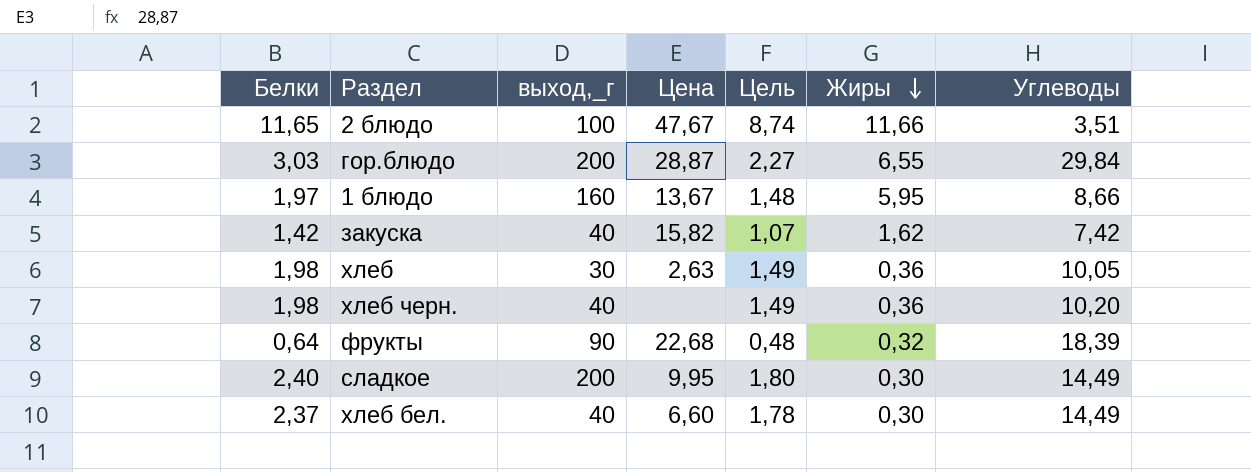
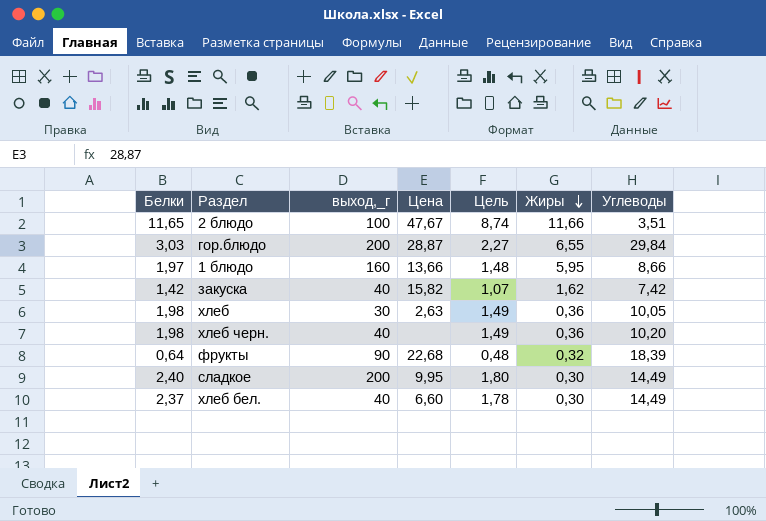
1 блюдо | Цена: 13,67 -> 13,66

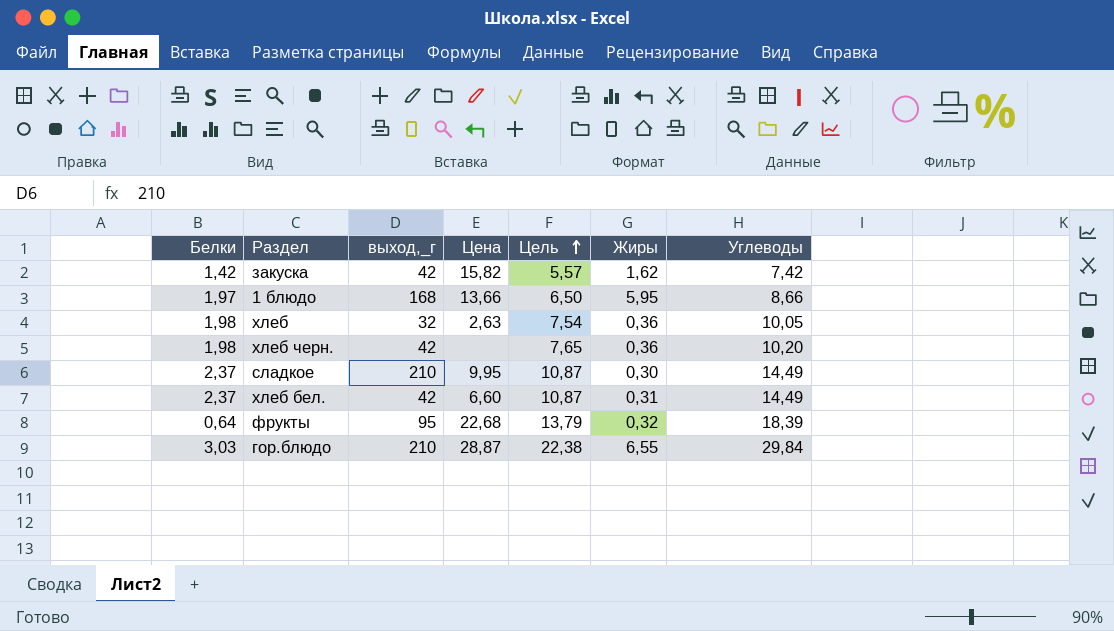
row order: Жиры descending -> Цель ascending
column Цель | formula: [Белки] * 0,75 -> [Углеводы] * 0,75
row 2 блюдо: 11,65 | 100 | 47,67 | 8,74 | 11,66 | 3,51 -> none
закуска | выход,_г: 40 -> 42
1 блюдо | выход,_г: 160 -> 168
хлеб | выход,_г: 30 -> 32
хлеб черн. | выход,_г: 40 -> 42
сладкое | Белки: 2,40 -> 2,37
сладкое | выход,_г: 200 -> 210
хлеб бел. | выход,_г: 40 -> 42
хлеб бел. | Жиры: 0,30 -> 0,31
фрукты | выход,_г: 90 -> 95
гор.блюдо | выход,_г: 200 -> 210

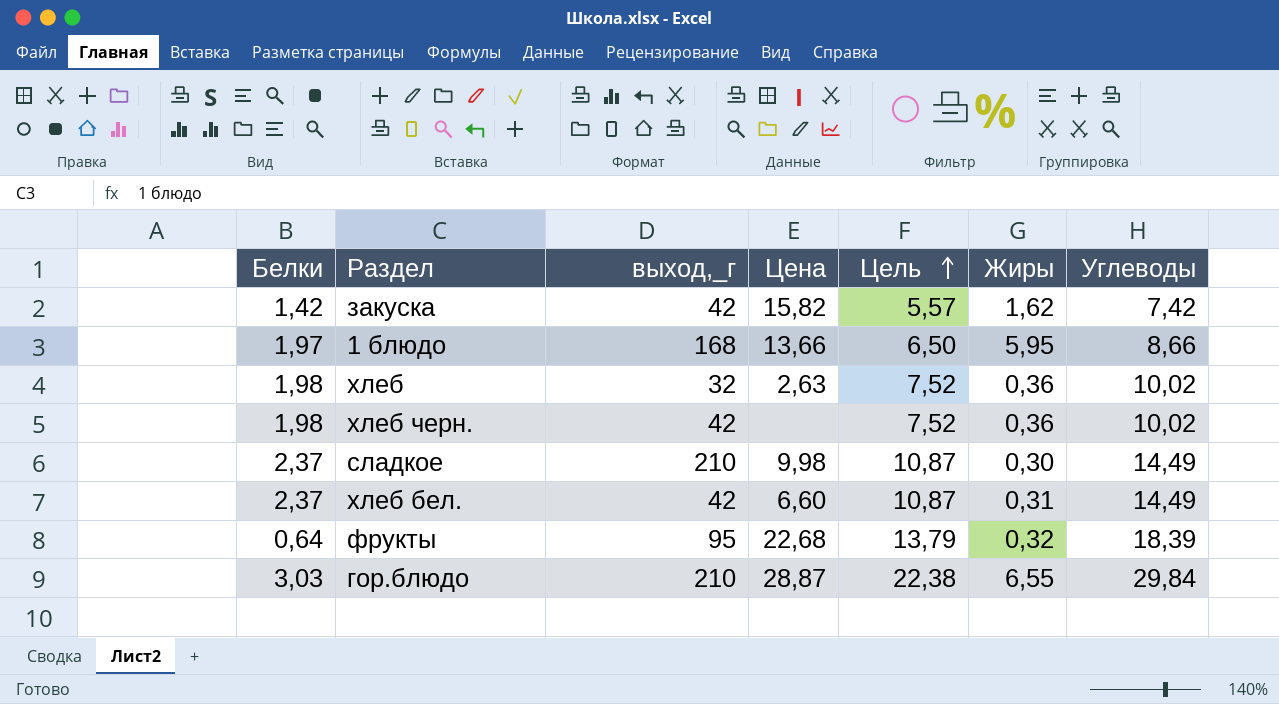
хлеб | Цель: 7,54 -> 7,52
хлеб | Углеводы: 10,05 -> 10,02
хлеб черн. | Цель: 7,65 -> 7,52
хлеб черн. | Углеводы: 10,20 -> 10,02
сладкое | Цена: 9,95 -> 9,98

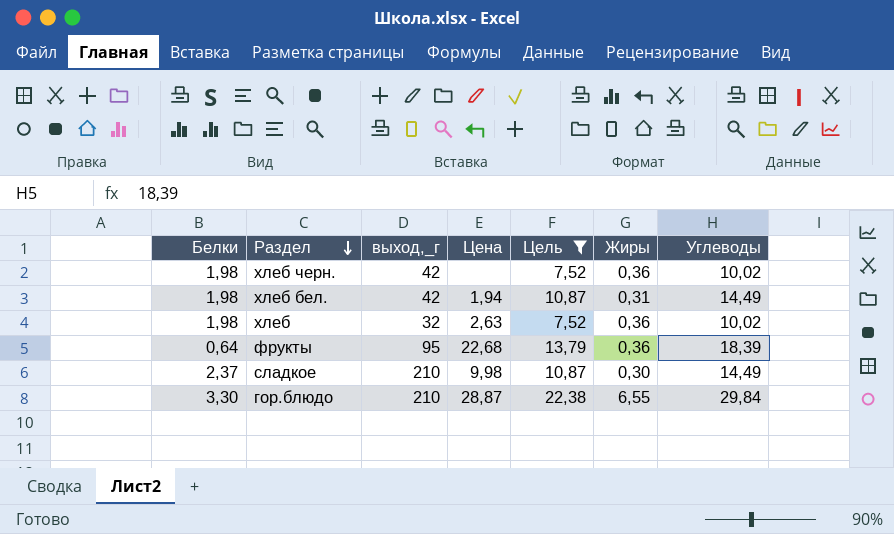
filter: none -> Цель >= 7,52
row order: Цель ascending -> Раздел descending
хлеб бел. | Белки: 2,37 -> 1,98
хлеб бел. | Цена: 6,60 -> 1,94
фрукты | Жиры: 0,32 -> 0,36
гор.блюдо | Белки: 3,03 -> 3,30

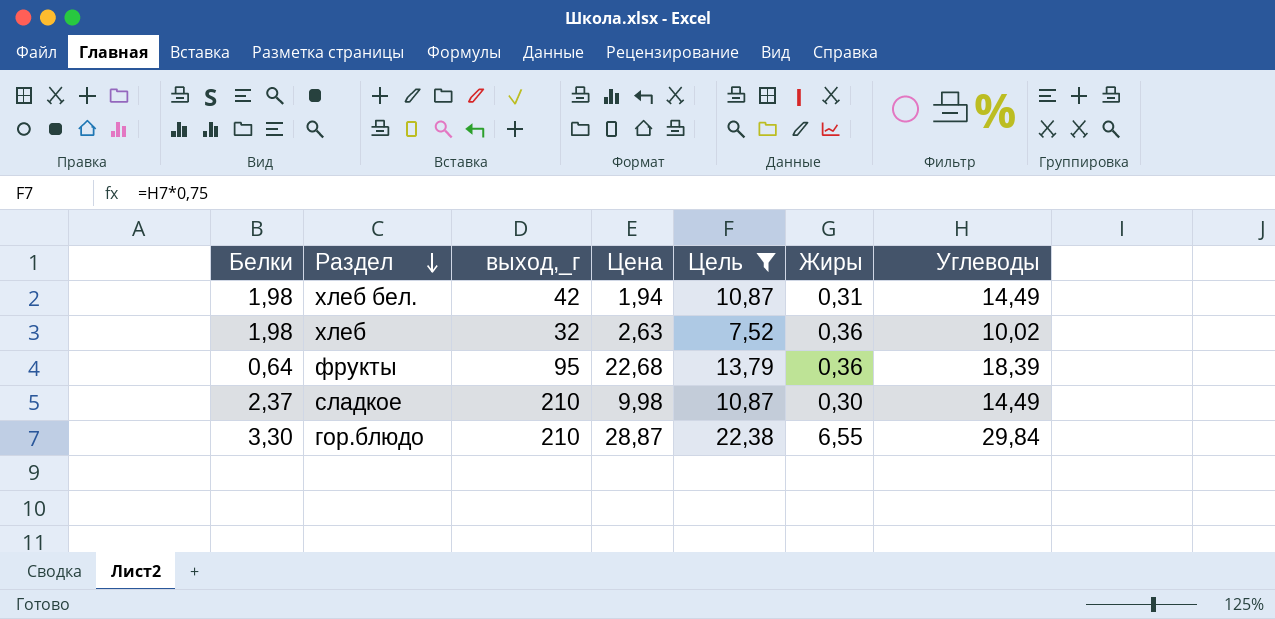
row хлеб черн.: 1,98 | 42 | none | 7,52 | 0,36 | 10,02 -> none

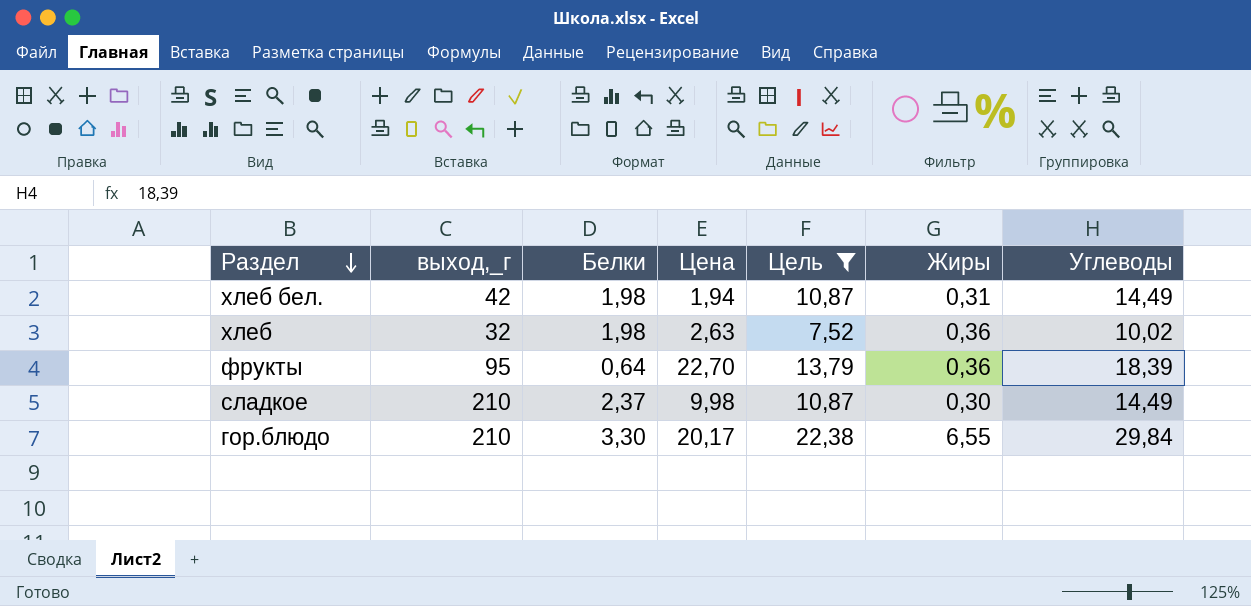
column Белки | position: 1 -> 3
фрукты | Цена: 22,68 -> 22,70
гор.блюдо | Цена: 28,87 -> 20,17

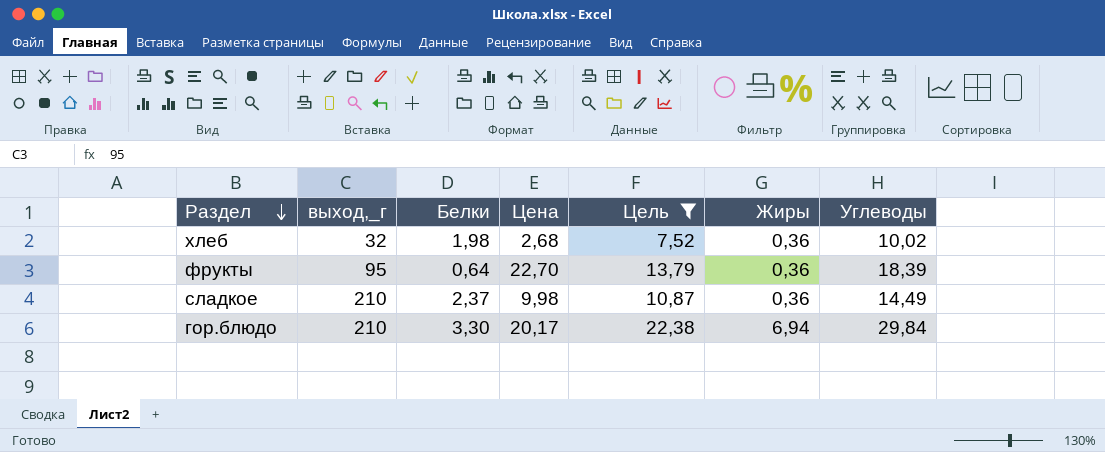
row хлеб бел.: 42 | 1,98 | 1,94 | 10,87 | 0,31 | 14,49 -> none
хлеб | Цена: 2,63 -> 2,68
сладкое | Жиры: 0,30 -> 0,36
гор.блюдо | Жиры: 6,55 -> 6,94

